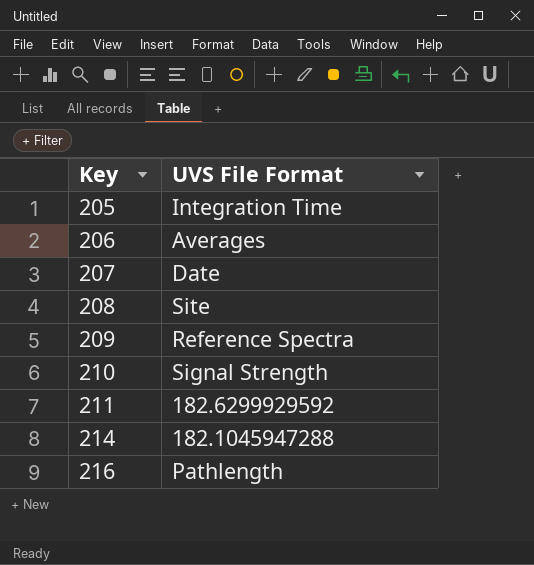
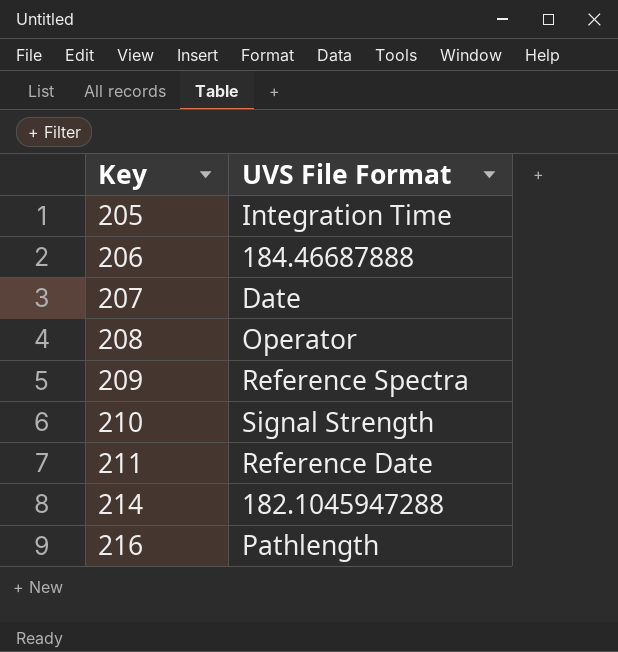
206 | UVS File Format: Averages -> 184.46687888
208 | UVS File Format: Site -> Operator
211 | UVS File Format: 182.6299929592 -> Reference Date

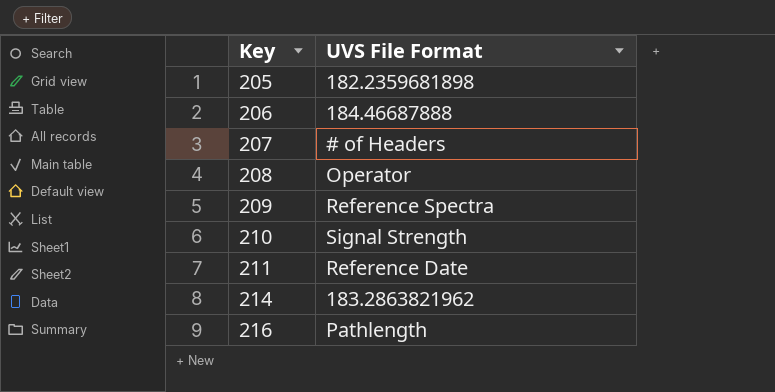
205 | UVS File Format: Integration Time -> 182.2359681898
207 | UVS File Format: Date -> # of Headers
214 | UVS File Format: 182.1045947288 -> 183.2863821962

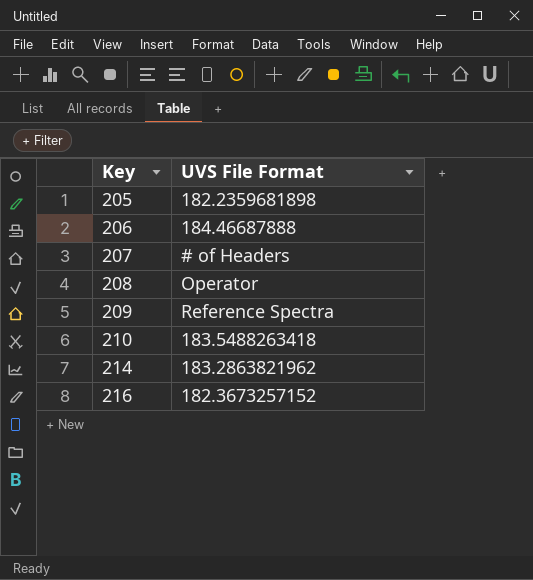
row 211: Reference Date -> none
210 | UVS File Format: Signal Strength -> 183.5488263418
216 | UVS File Format: Pathlength -> 182.3673257152

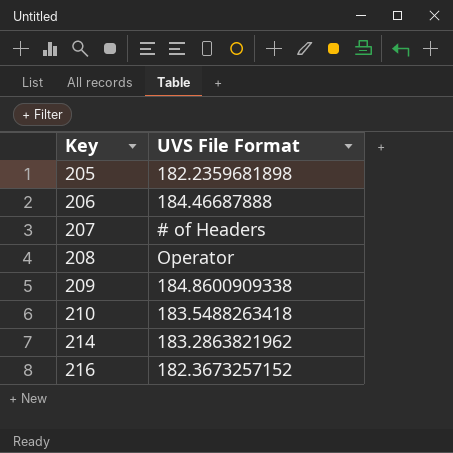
209 | UVS File Format: Reference Spectra -> 184.8600909338

